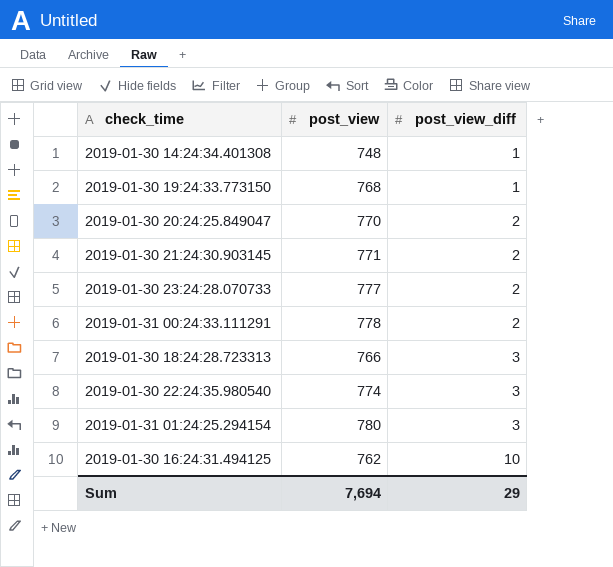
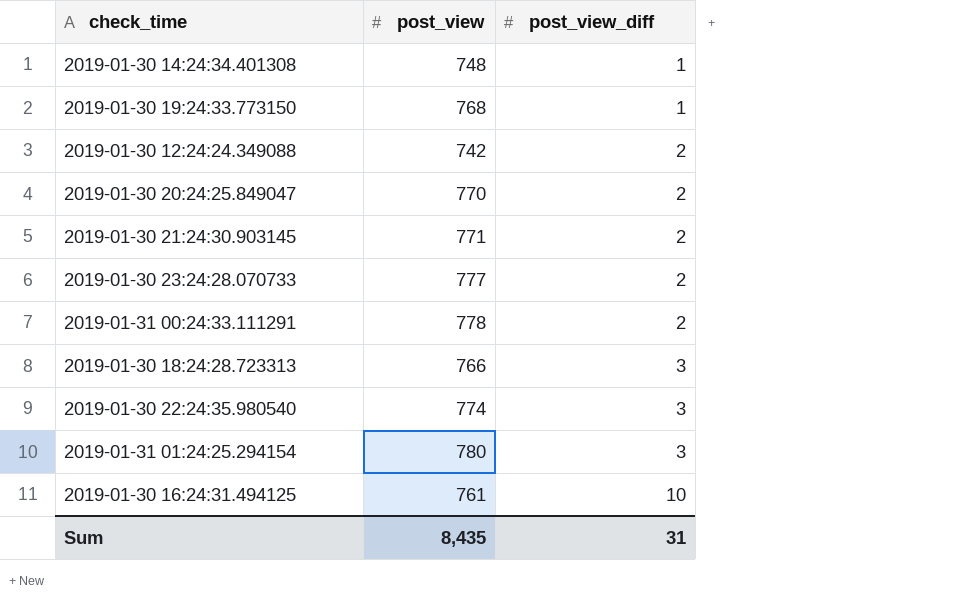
row 2019-01-30 12:24:24.349088: none -> 742 | 2
2019-01-30 16:24:31.494125 | post_view: 762 -> 761
Sum | post_view: 7,694 -> 8,435
Sum | post_view_diff: 29 -> 31

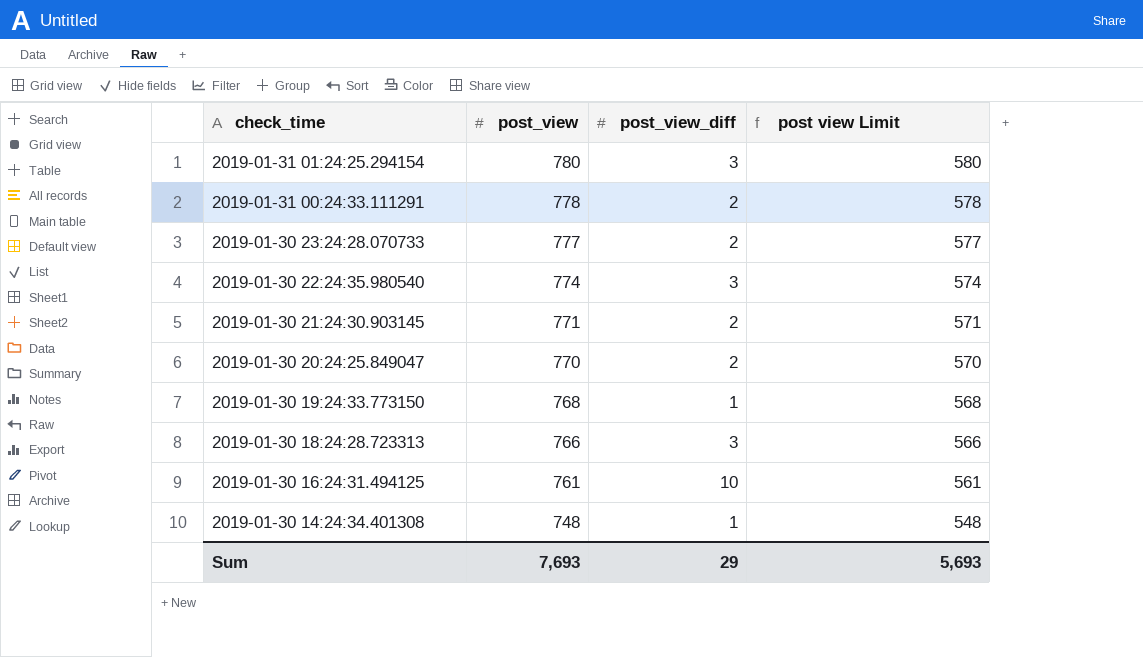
row order: post_view_diff ascending -> check_time descending
column post view Limit | formula: none -> [post_view] - 200
row 2019-01-30 12:24:24.349088: 742 | 2 -> none
Sum | post_view: 8,435 -> 7,693
Sum | post_view_diff: 31 -> 29

